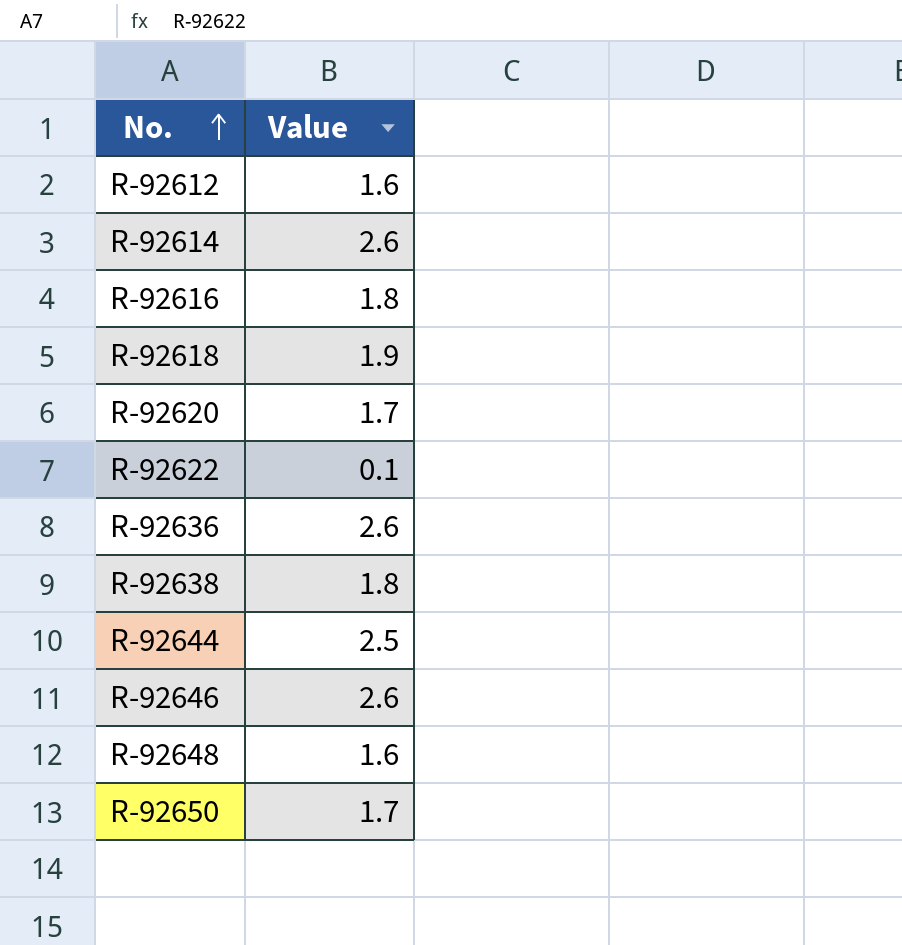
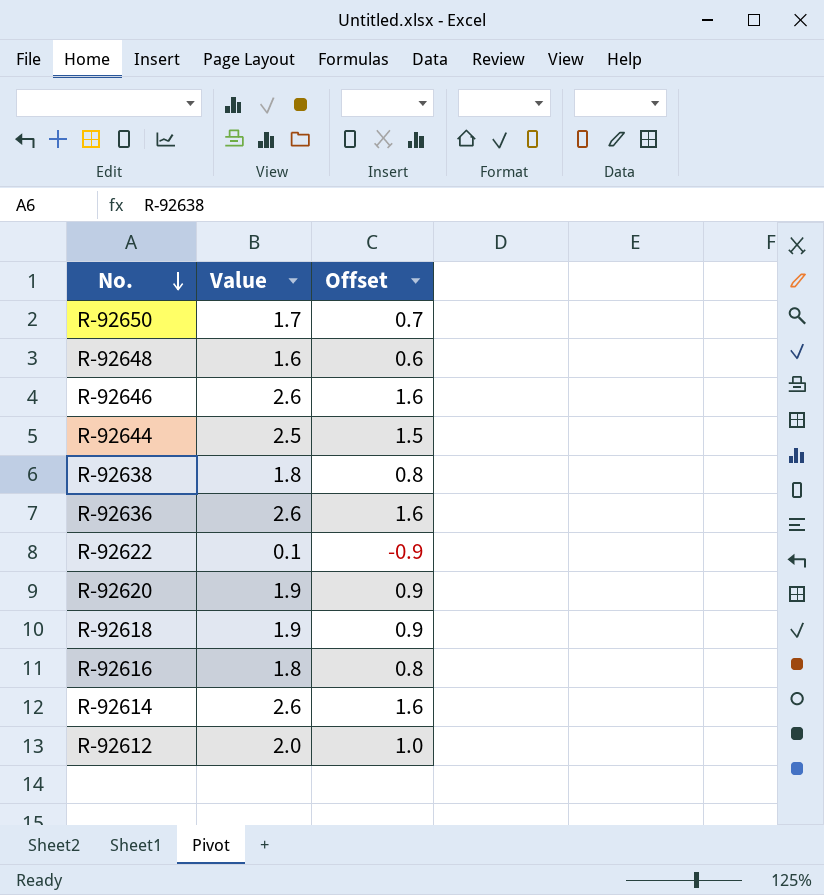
row order: No. ascending -> No. descending
column Offset | formula: none -> [Value] - 1
R-92620 | Value: 1.7 -> 1.9
R-92612 | Value: 1.6 -> 2.0

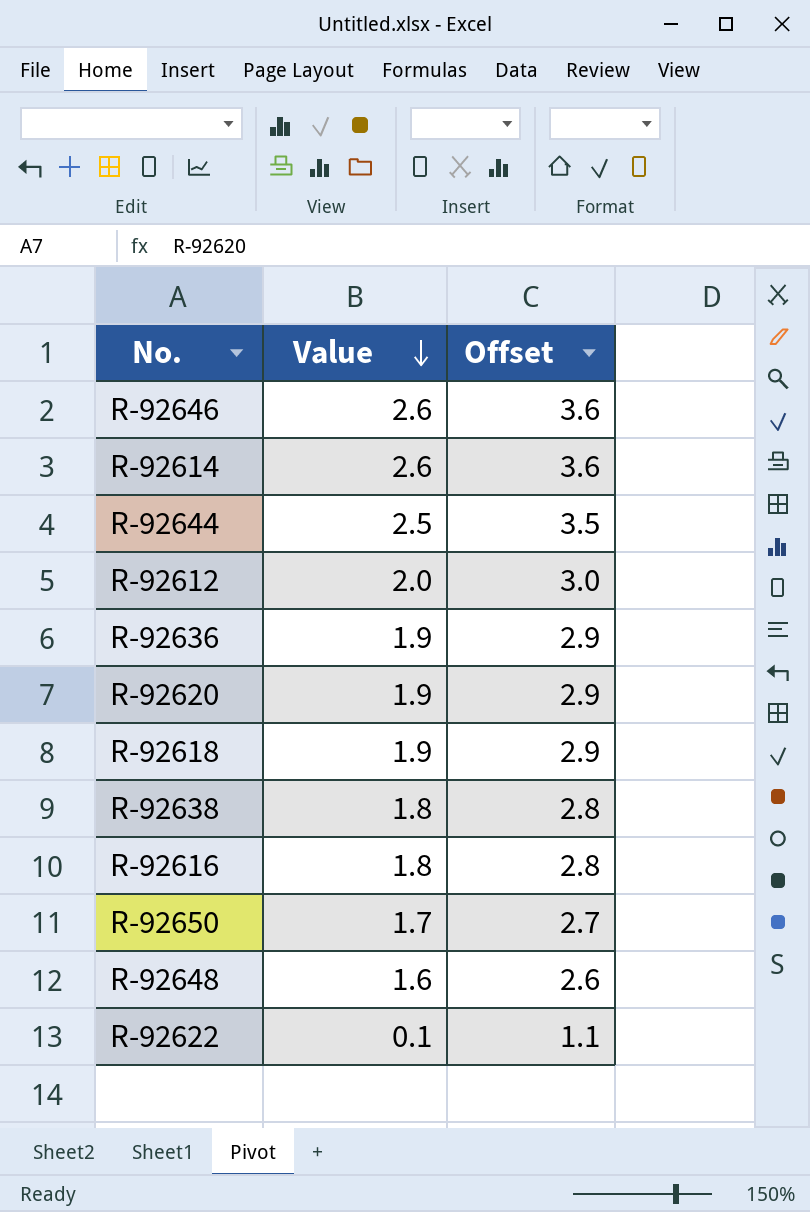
row order: No. descending -> Value descending
column Offset | formula: [Value] - 1 -> [Value] + 1
R-92636 | Value: 2.6 -> 1.9

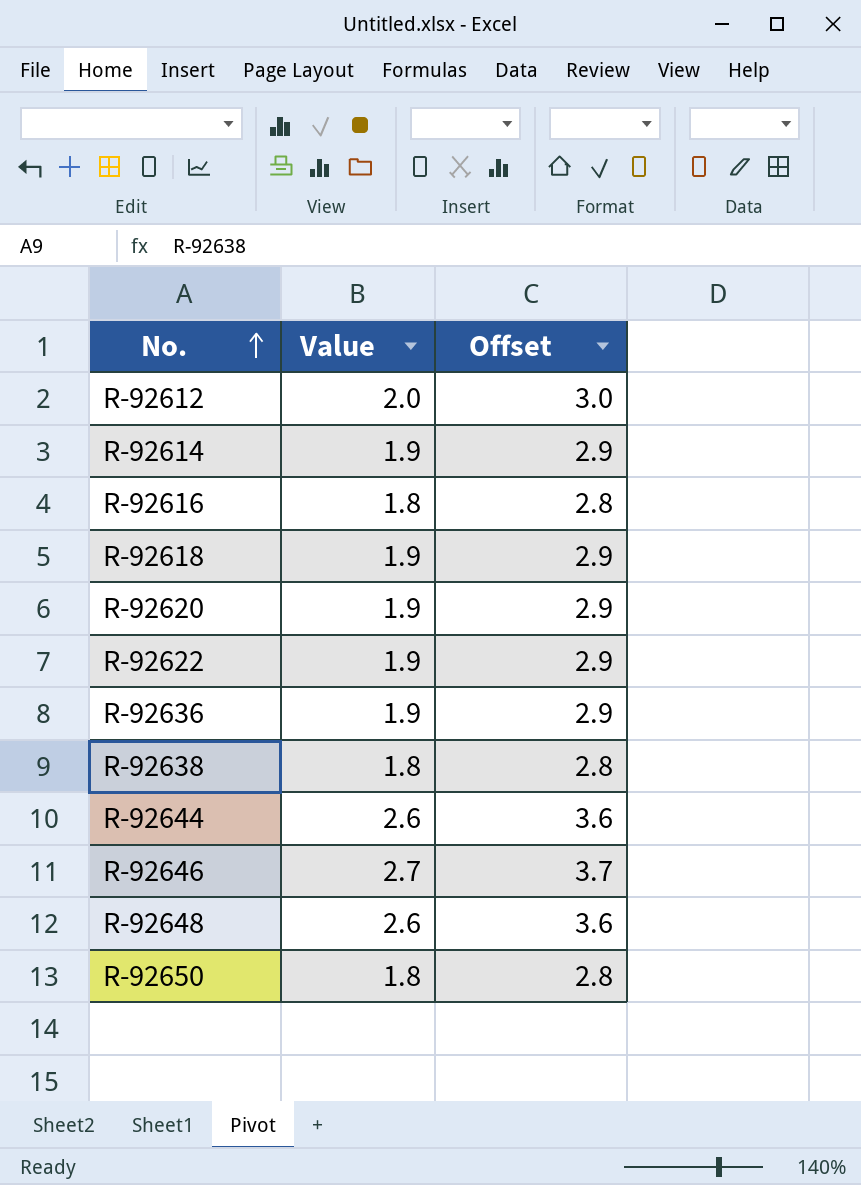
row order: Value descending -> No. ascending
R-92614 | Value: 2.6 -> 1.9
R-92614 | Offset: 3.6 -> 2.9
R-92622 | Value: 0.1 -> 1.9
R-92622 | Offset: 1.1 -> 2.9
R-92644 | Value: 2.5 -> 2.6
R-92644 | Offset: 3.5 -> 3.6
R-92646 | Value: 2.6 -> 2.7
R-92646 | Offset: 3.6 -> 3.7
R-92648 | Value: 1.6 -> 2.6
R-92648 | Offset: 2.6 -> 3.6
R-92650 | Value: 1.7 -> 1.8
R-92650 | Offset: 2.7 -> 2.8

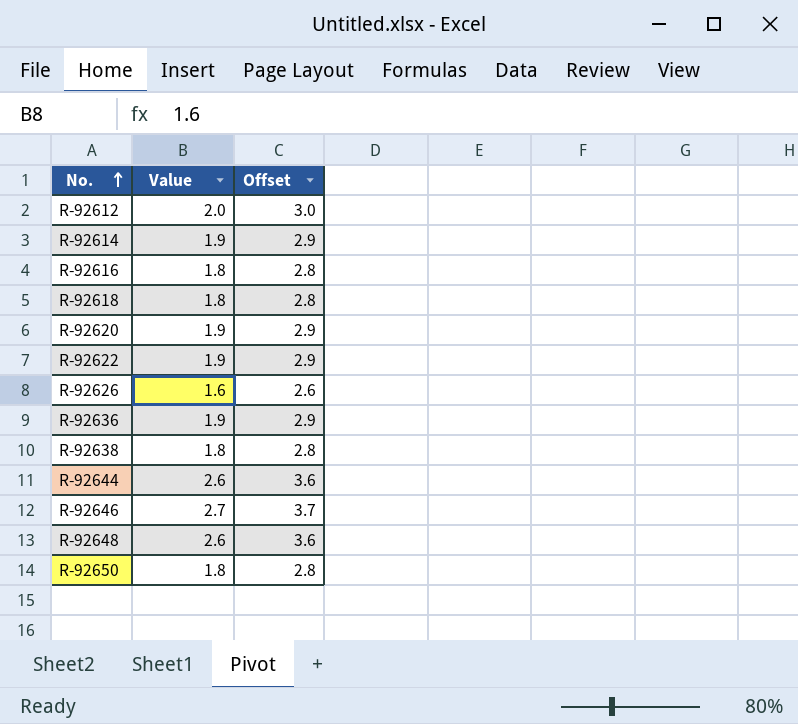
R-92618 | Value: 1.9 -> 1.8
R-92618 | Offset: 2.9 -> 2.8
row R-92626: none -> 1.6 | 2.6

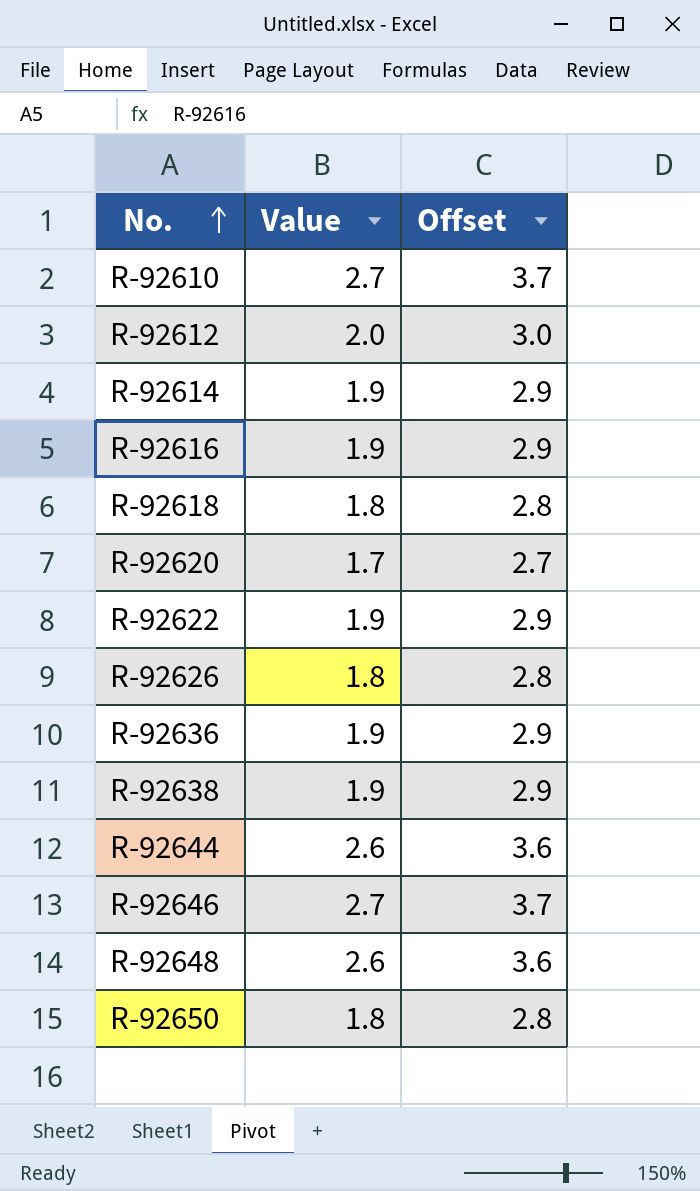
row R-92610: none -> 2.7 | 3.7
R-92616 | Value: 1.8 -> 1.9
R-92616 | Offset: 2.8 -> 2.9
R-92620 | Value: 1.9 -> 1.7
R-92620 | Offset: 2.9 -> 2.7
R-92626 | Value: 1.6 -> 1.8
R-92626 | Offset: 2.6 -> 2.8
R-92638 | Value: 1.8 -> 1.9
R-92638 | Offset: 2.8 -> 2.9

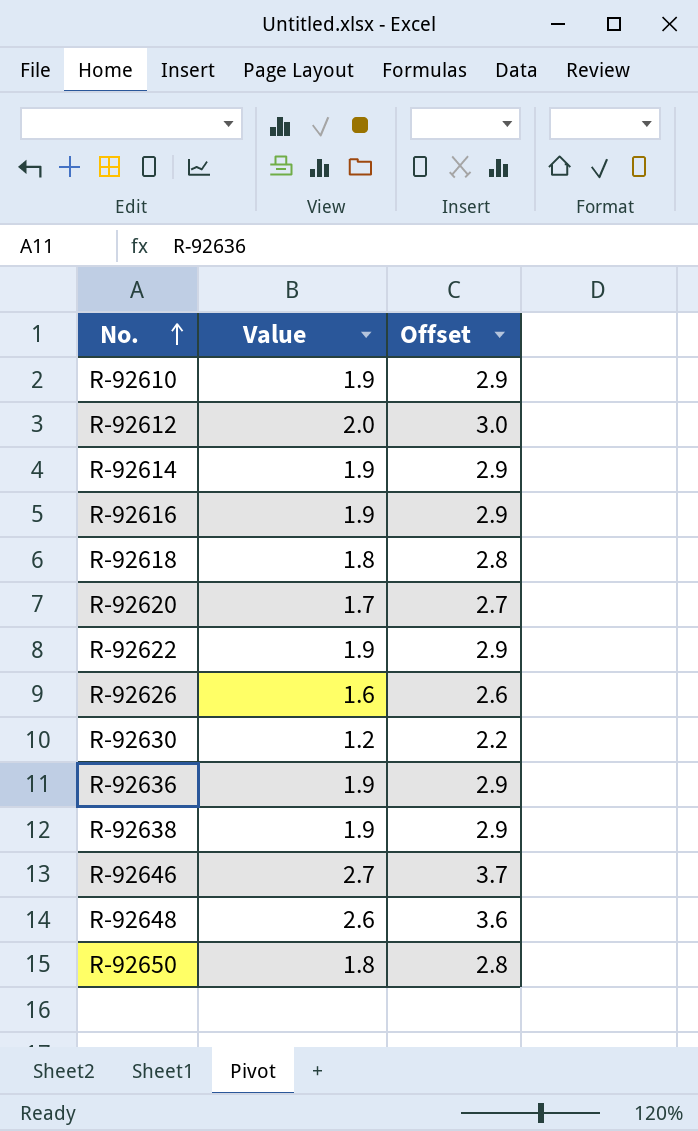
row R-92644: 2.6 | 3.6 -> none
R-92610 | Value: 2.7 -> 1.9
R-92610 | Offset: 3.7 -> 2.9
R-92626 | Value: 1.8 -> 1.6
R-92626 | Offset: 2.8 -> 2.6
row R-92630: none -> 1.2 | 2.2

